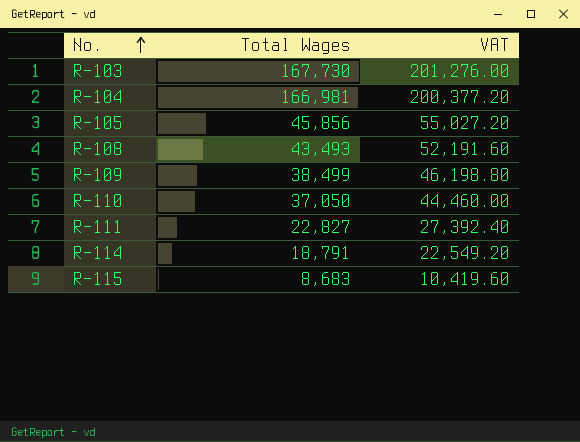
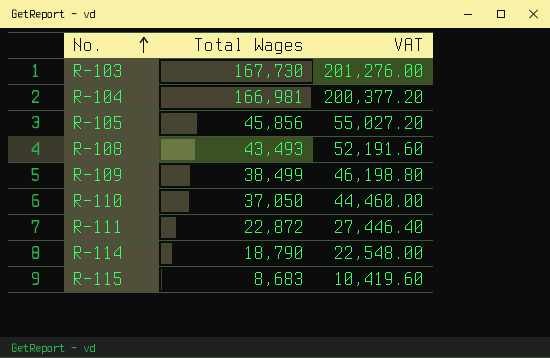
R-111 | Total Wages: 22,827 -> 22,872
R-111 | VAT: 27,392.40 -> 27,446.40
R-114 | Total Wages: 18,791 -> 18,790
R-114 | VAT: 22,549.20 -> 22,548.00

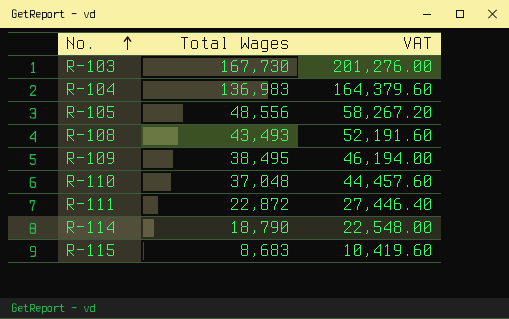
R-104 | Total Wages: 166,981 -> 136,983
R-104 | VAT: 200,377.20 -> 164,379.60
R-105 | Total Wages: 45,856 -> 48,556
R-105 | VAT: 55,027.20 -> 58,267.20
R-109 | Total Wages: 38,499 -> 38,495
R-109 | VAT: 46,198.80 -> 46,194.00
R-110 | Total Wages: 37,050 -> 37,048
R-110 | VAT: 44,460.00 -> 44,457.60

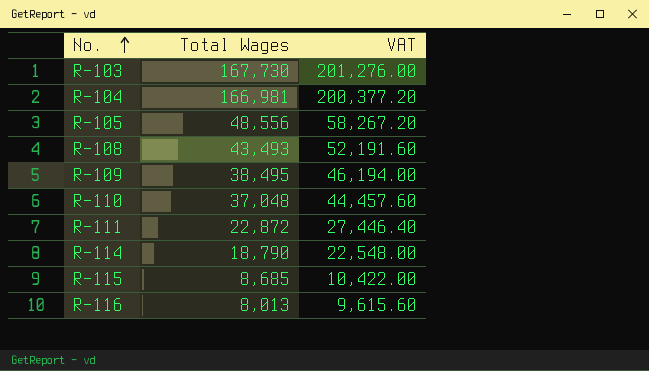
R-104 | Total Wages: 136,983 -> 166,981
R-104 | VAT: 164,379.60 -> 200,377.20
R-115 | Total Wages: 8,683 -> 8,685
R-115 | VAT: 10,419.60 -> 10,422.00
row R-116: none -> 8,013 | 9,615.60

